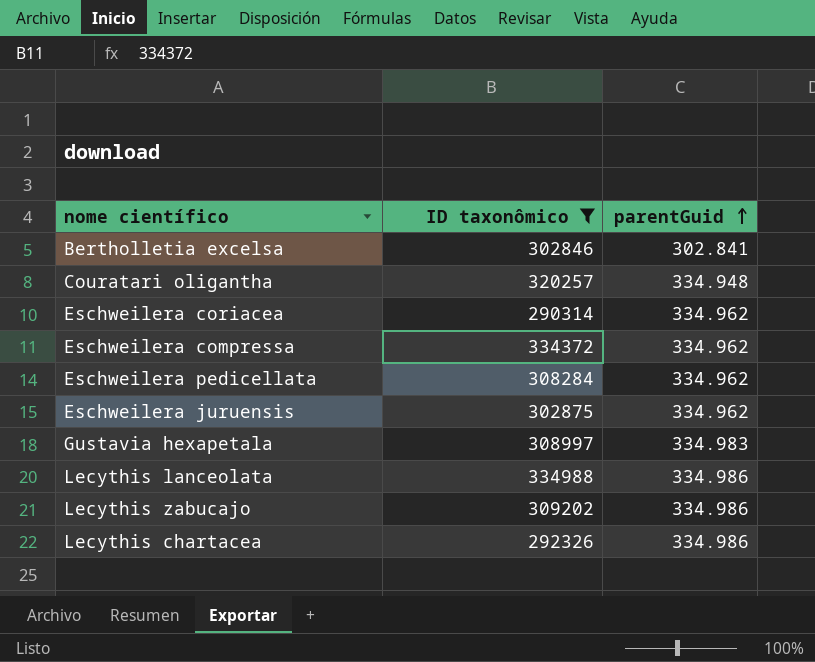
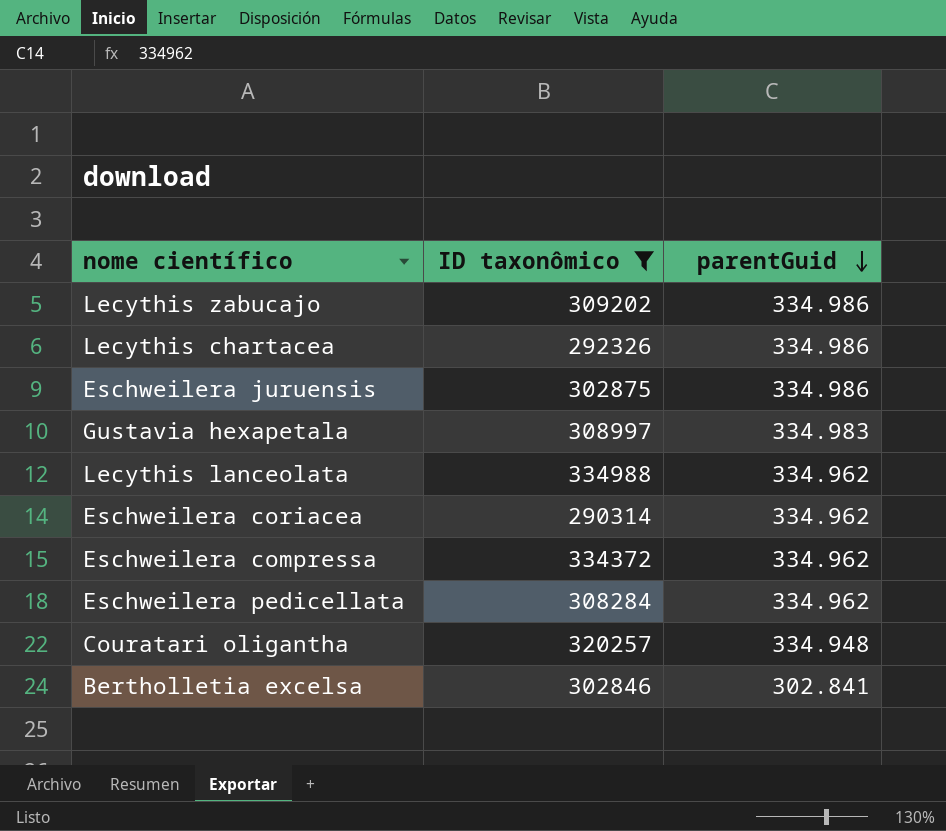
row order: parentGuid ascending -> parentGuid descending
Eschweilera juruensis | parentGuid: 334.962 -> 334.986
Lecythis lanceolata | parentGuid: 334.986 -> 334.962

